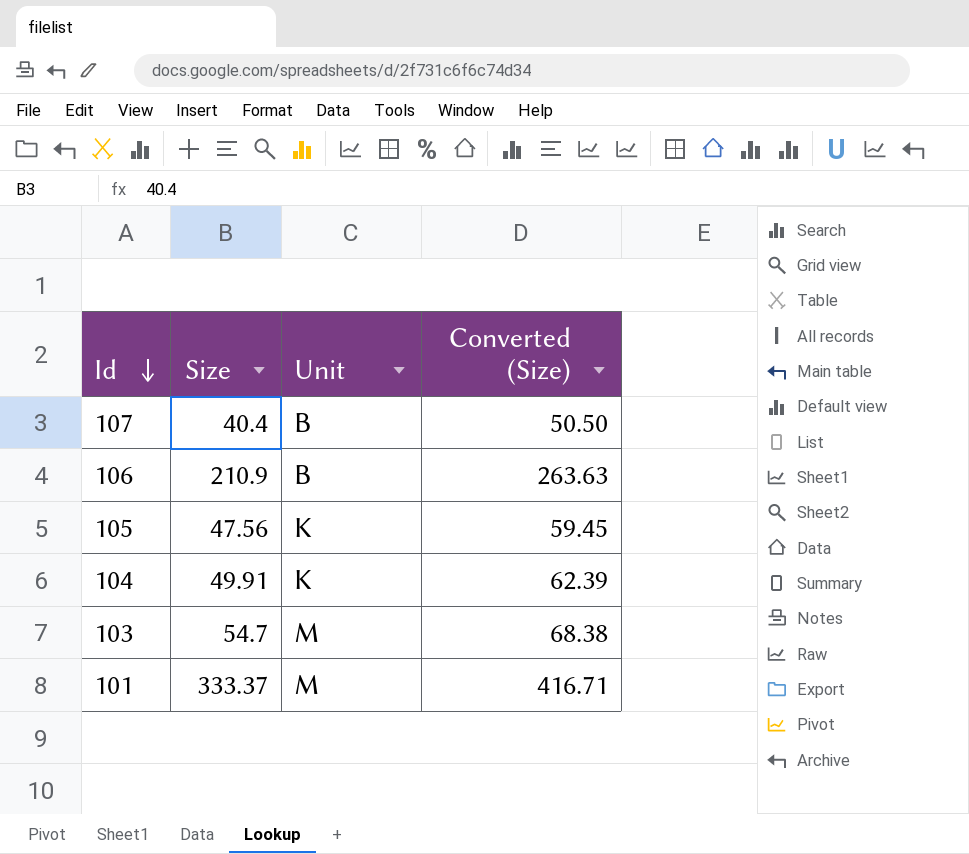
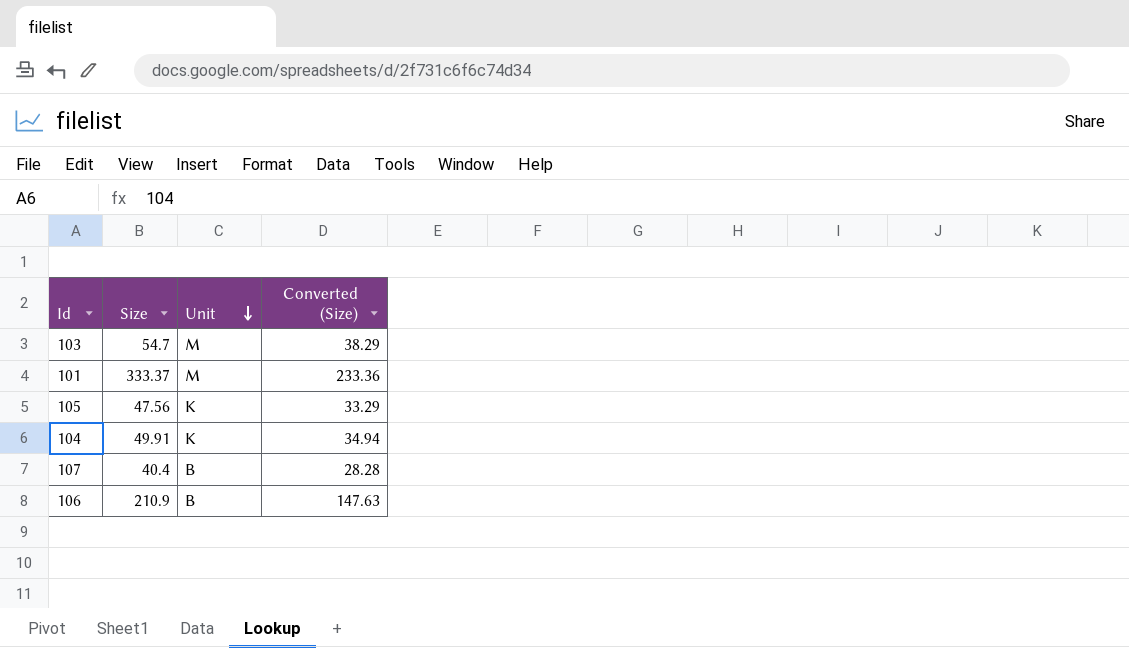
row order: Id descending -> Unit descending
column Converted (Size) | formula: [Size] * 1.25 -> [Size] * 0.7

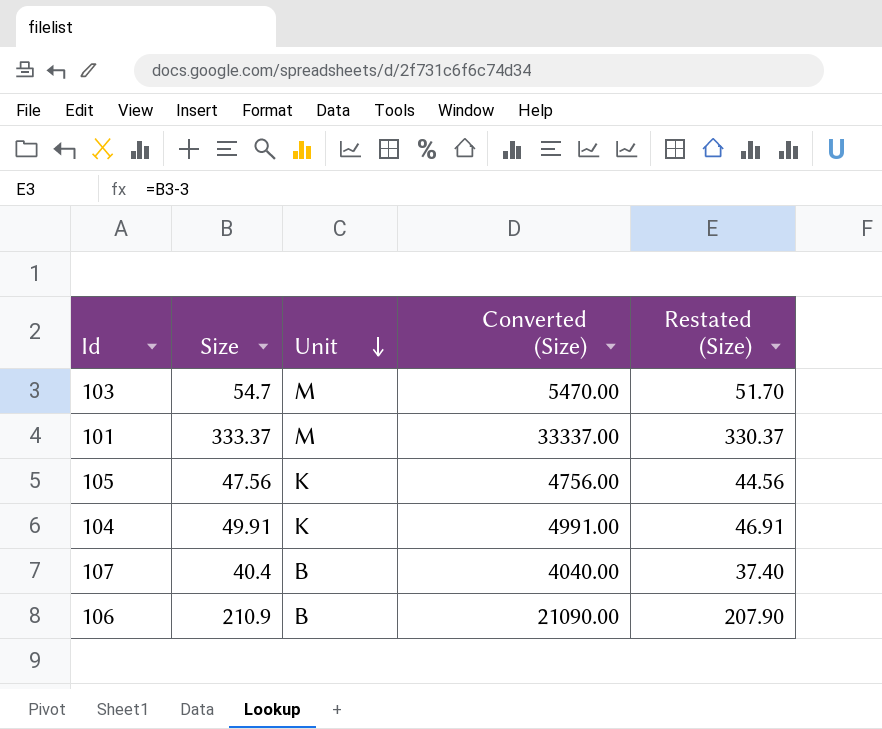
column Converted (Size) | formula: [Size] * 0.7 -> [Size] * 100
column Restated (Size) | formula: none -> [Size] - 3

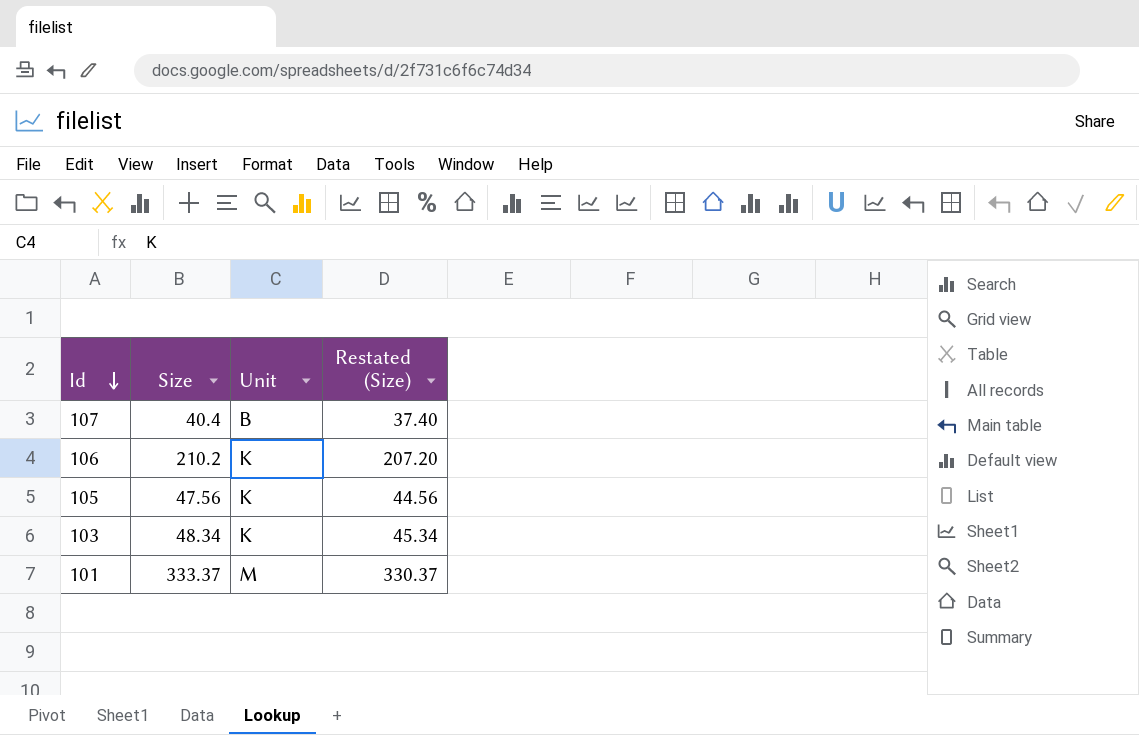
row order: Unit descending -> Id descending
column Converted (Size) | formula: [Size] * 100 -> none
row 104: 49.91 | K | 4991.00 | 46.91 -> none
106 | Size: 210.9 -> 210.2
106 | Unit: B -> K
106 | Restated (Size): 207.90 -> 207.20
103 | Size: 54.7 -> 48.34
103 | Unit: M -> K
103 | Restated (Size): 51.70 -> 45.34

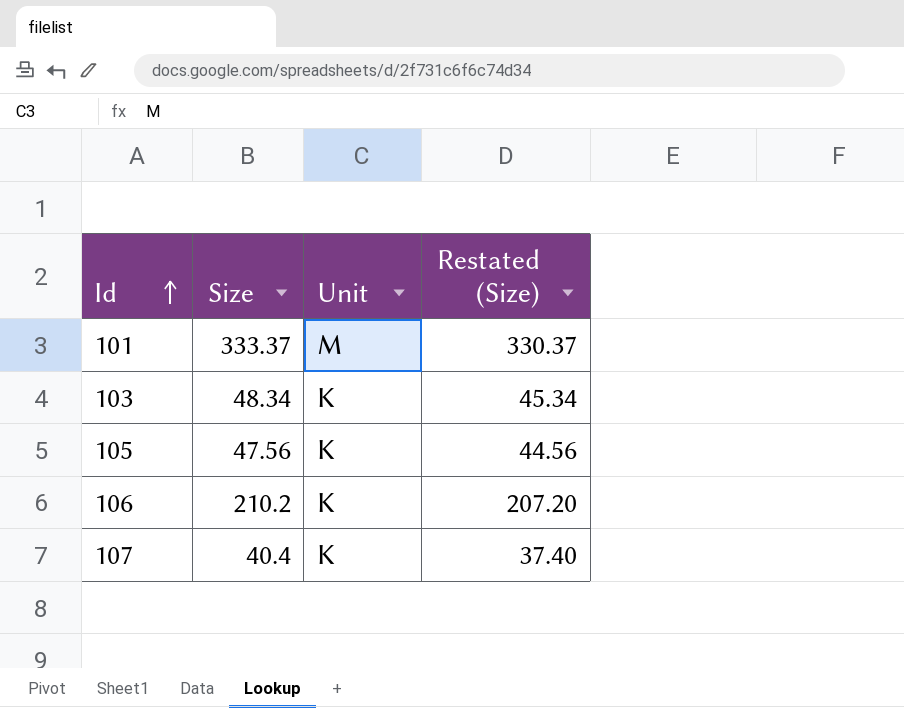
row order: Id descending -> Id ascending
107 | Unit: B -> K

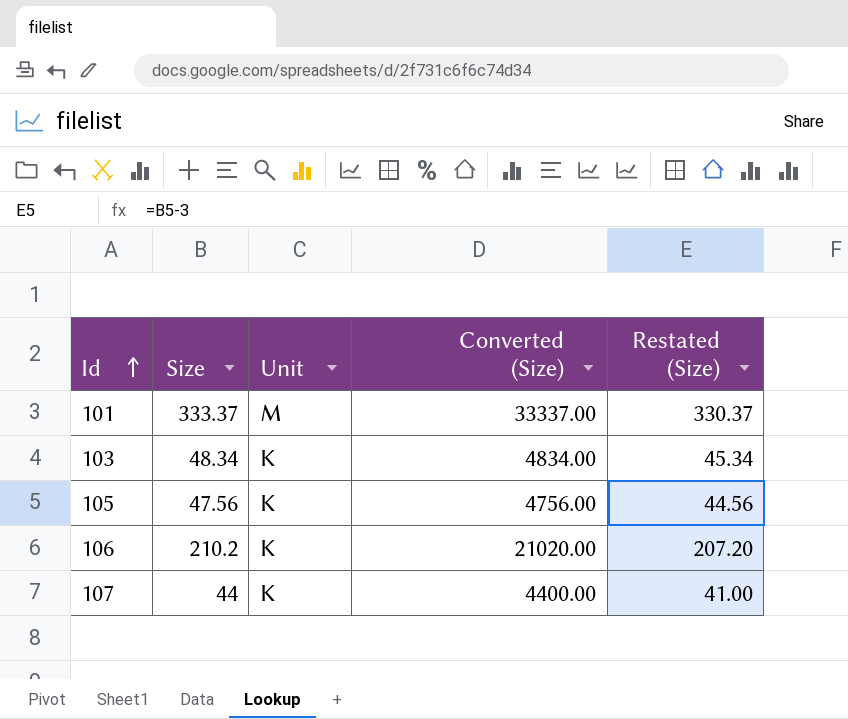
column Converted (Size) | formula: none -> [Size] * 100
107 | Size: 40.4 -> 44
107 | Restated (Size): 37.40 -> 41.00

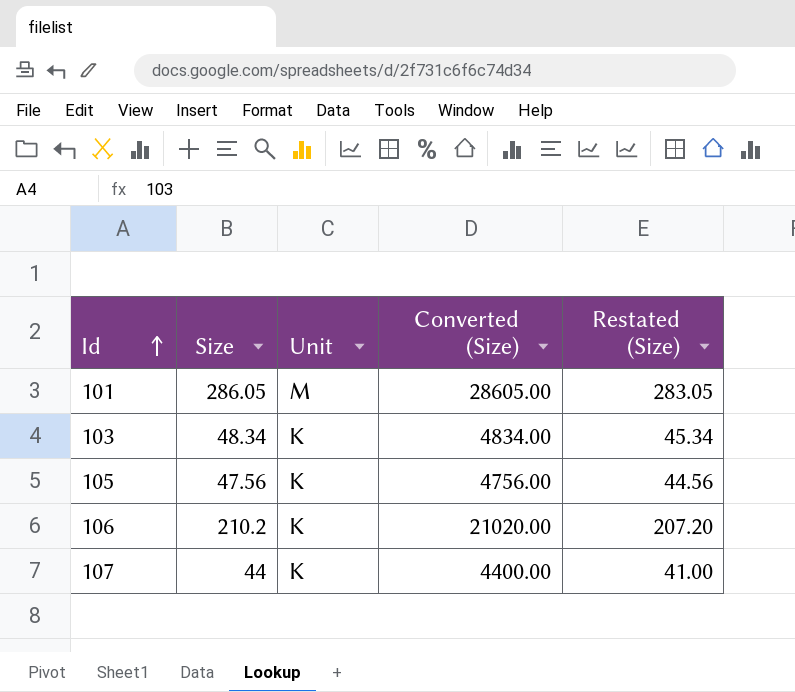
101 | Size: 333.37 -> 286.05
101 | Converted (Size): 33337.00 -> 28605.00
101 | Restated (Size): 330.37 -> 283.05

